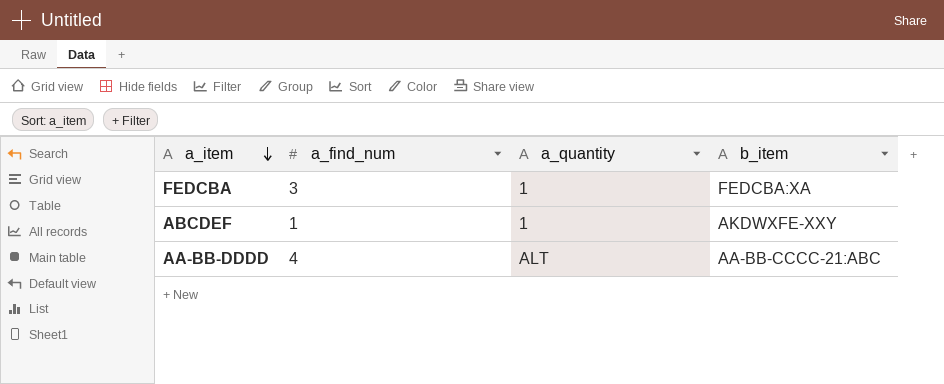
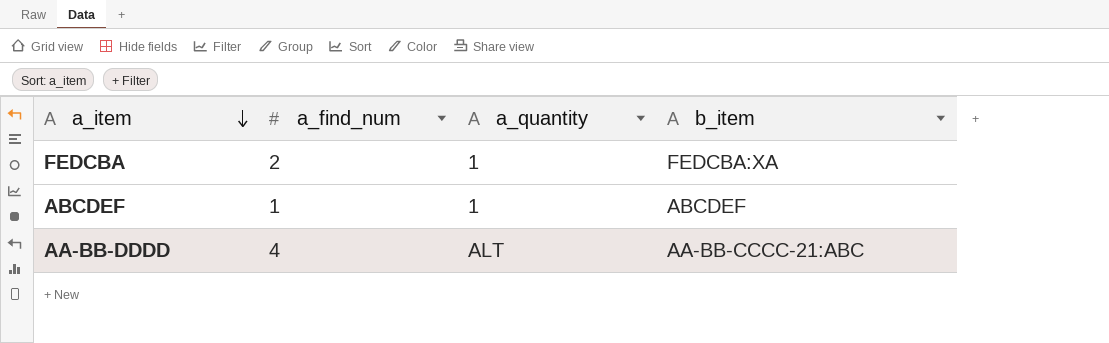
FEDCBA | a_find_num: 3 -> 2
ABCDEF | b_item: AKDWXFE-XXY -> ABCDEF

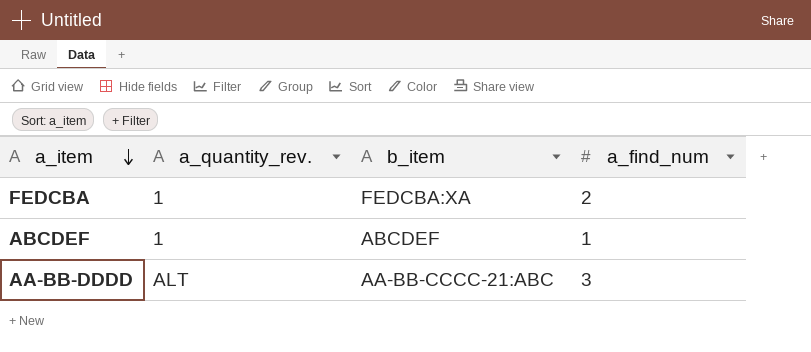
column name: a_quantity -> a_quantity_rev.
column a_find_num | position: 2 -> 4
AA-BB-DDDD | a_find_num: 4 -> 3

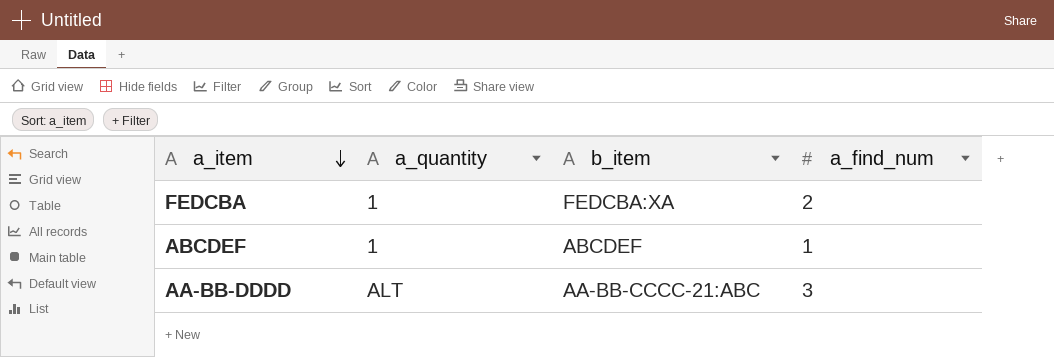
column name: a_quantity_rev. -> a_quantity

